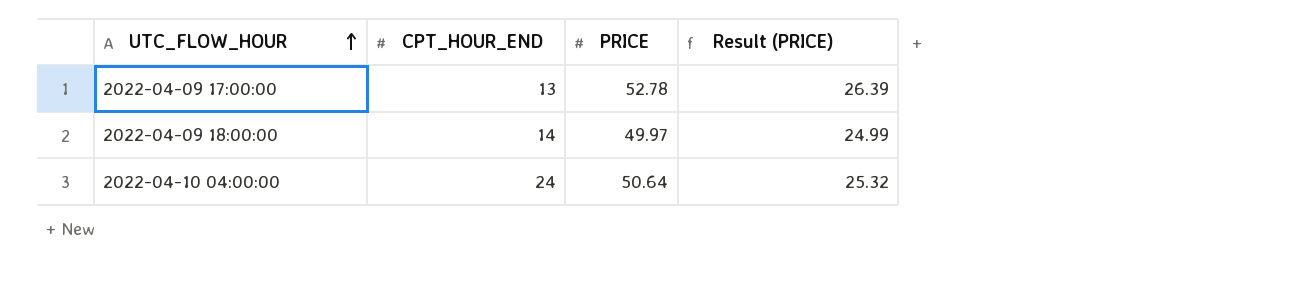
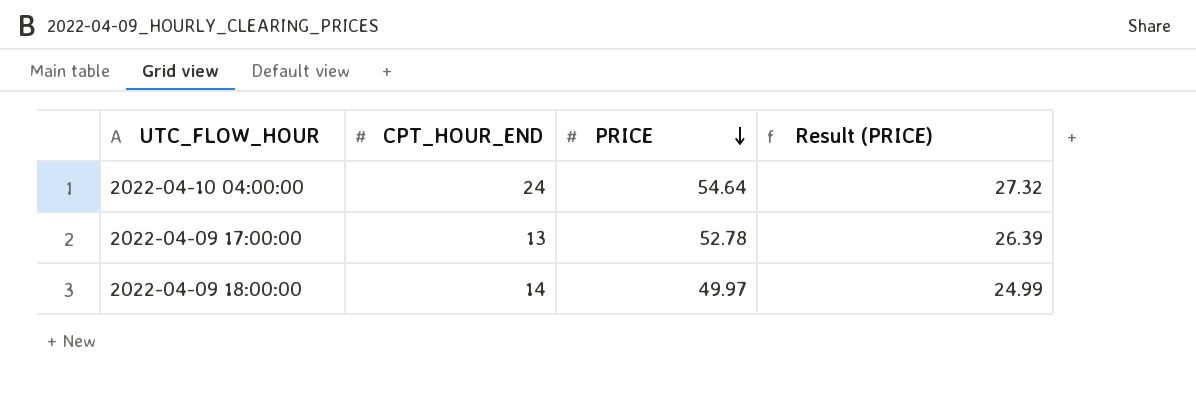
row order: UTC_FLOW_HOUR ascending -> PRICE descending
2022-04-10 04:00:00 | PRICE: 50.64 -> 54.64
2022-04-10 04:00:00 | Result (PRICE): 25.32 -> 27.32

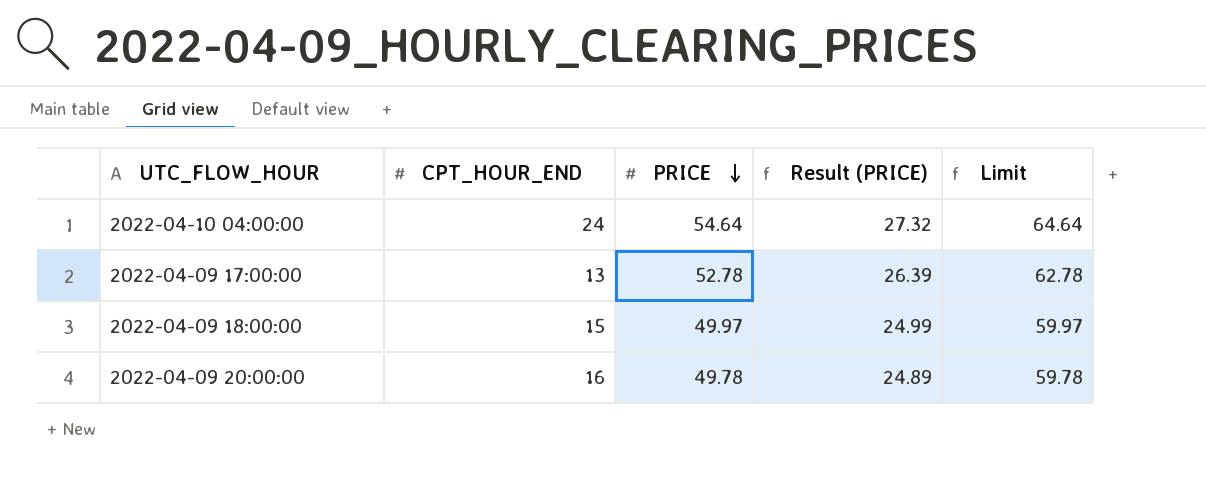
column Limit | formula: none -> [PRICE] + 10
2022-04-09 18:00:00 | CPT_HOUR_END: 14 -> 15
row 2022-04-09 20:00:00: none -> 16 | 49.78 | 24.89 | 59.78

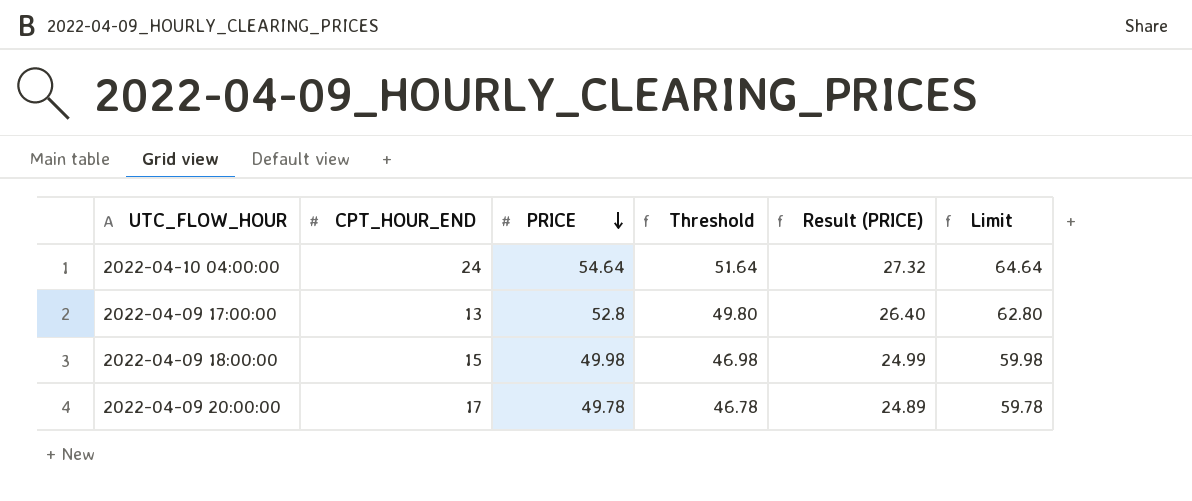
column Threshold | formula: none -> [PRICE] - 3
2022-04-09 17:00:00 | PRICE: 52.78 -> 52.8
2022-04-09 17:00:00 | Result (PRICE): 26.39 -> 26.40
2022-04-09 17:00:00 | Limit: 62.78 -> 62.80
2022-04-09 18:00:00 | PRICE: 49.97 -> 49.98
2022-04-09 18:00:00 | Limit: 59.97 -> 59.98
2022-04-09 20:00:00 | CPT_HOUR_END: 16 -> 17

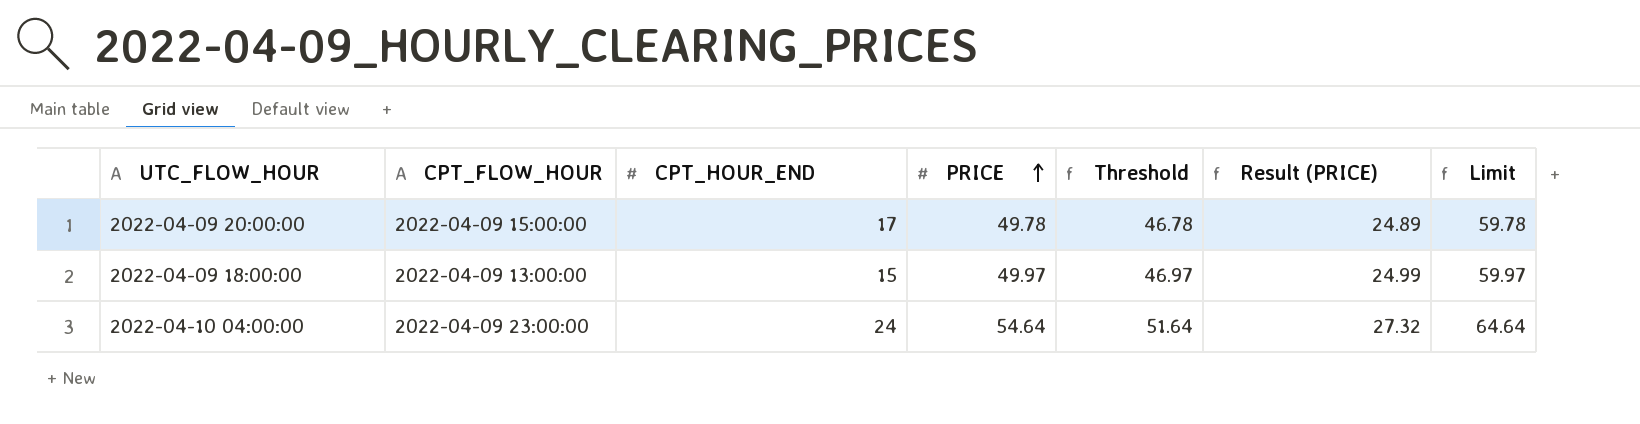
row order: PRICE descending -> PRICE ascending
column CPT_FLOW_HOUR | position: none -> 2
row 2022-04-09 17:00:00: 13 | 52.8 | 49.80 | 26.40 | 62.80 -> none
2022-04-09 18:00:00 | PRICE: 49.98 -> 49.97
2022-04-09 18:00:00 | Threshold: 46.98 -> 46.97
2022-04-09 18:00:00 | Limit: 59.98 -> 59.97

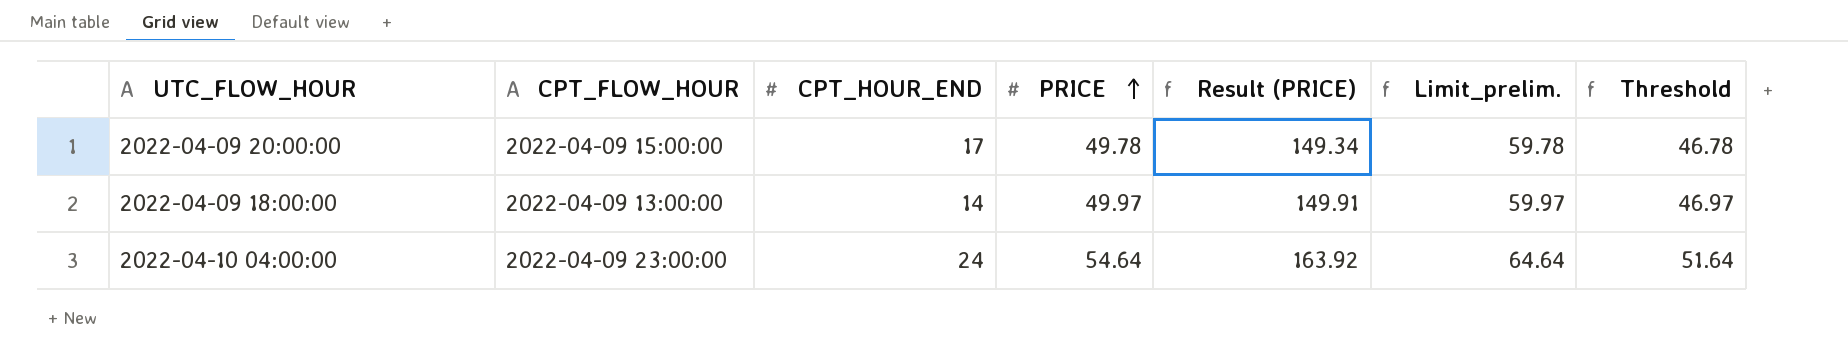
column Result (PRICE) | formula: [PRICE] * 0.5 -> [PRICE] * 3
column name: Limit -> Limit_prelim.
column Threshold | position: 5 -> 7
2022-04-09 18:00:00 | CPT_HOUR_END: 15 -> 14

